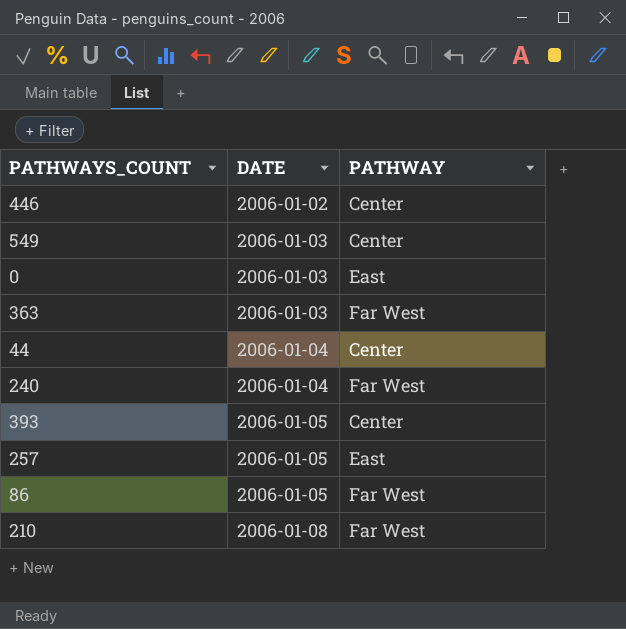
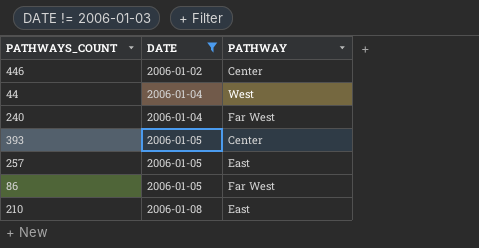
filter: none -> DATE != 2006-01-03
44 | PATHWAY: Center -> West
210 | PATHWAY: Far West -> East

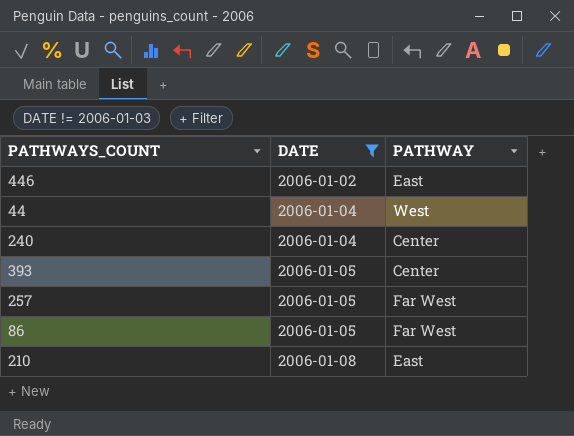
446 | PATHWAY: Center -> East
240 | PATHWAY: Far West -> Center
257 | PATHWAY: East -> Far West

